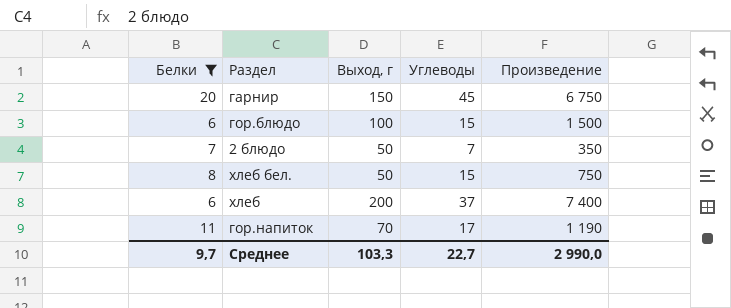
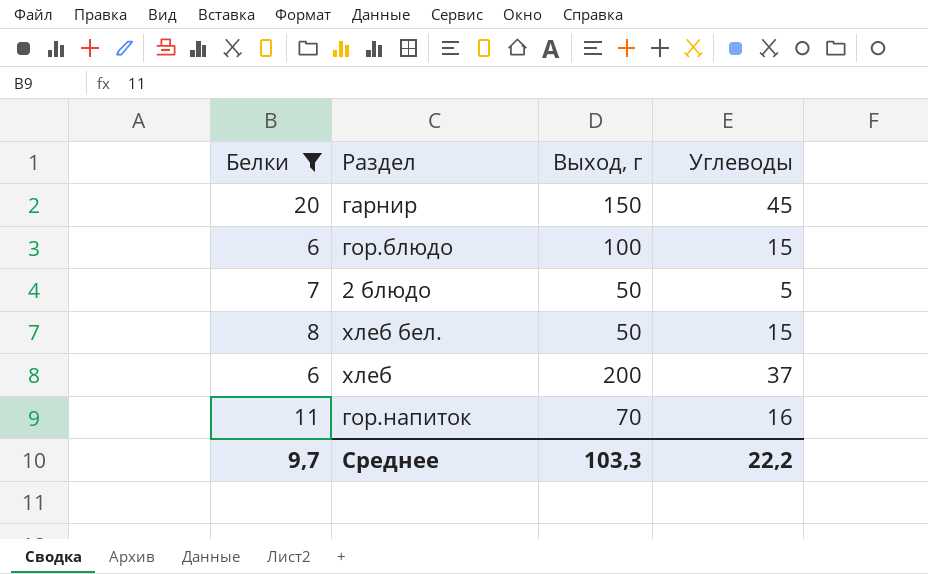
column Произведение | formula: [Выход, г] * [Углеводы] -> none
2 блюдо | Углеводы: 7 -> 5
гор.напиток | Углеводы: 17 -> 16
Среднее | Углеводы: 22,7 -> 22,2

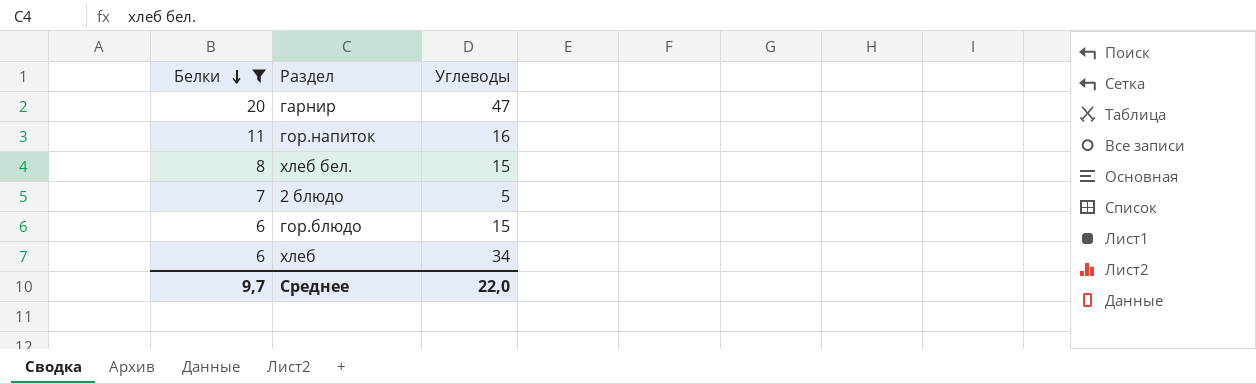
row order: none -> Белки descending
column Выход, г | position: 3 -> none
гарнир | Углеводы: 45 -> 47
хлеб | Углеводы: 37 -> 34
Среднее | Углеводы: 22,2 -> 22,0

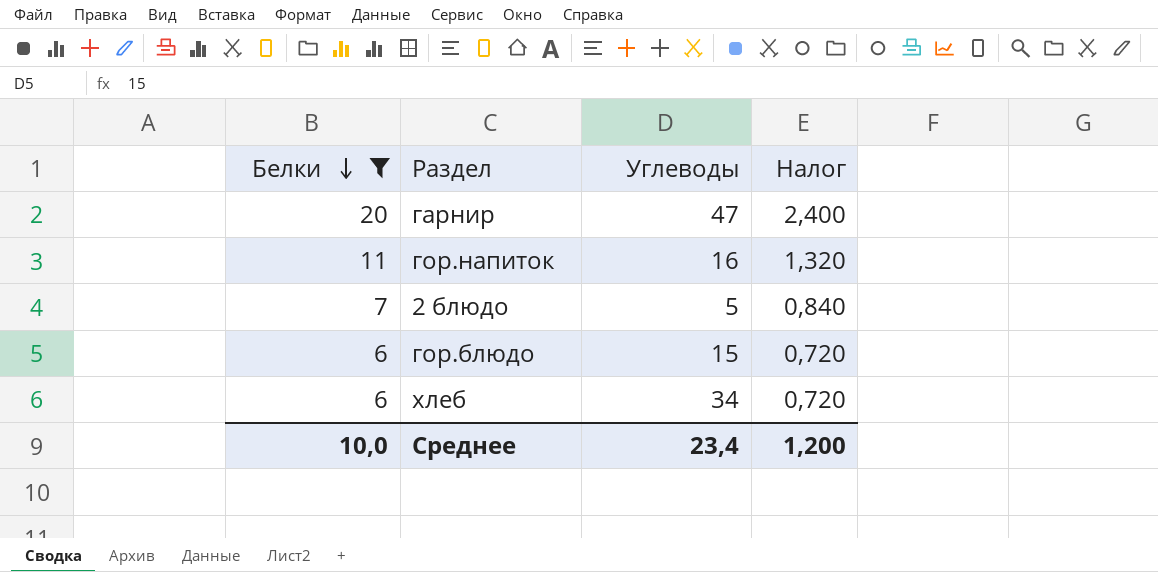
column Налог | formula: none -> [Белки] * 0,12
row хлеб бел.: 8 | 15 -> none
Среднее | Белки: 9,7 -> 10,0
Среднее | Углеводы: 22,0 -> 23,4

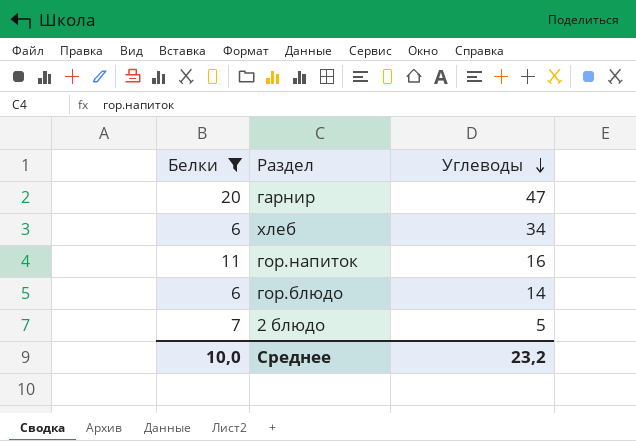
row order: Белки descending -> Углеводы descending
column Налог | formula: [Белки] * 0,12 -> none
гор.блюдо | Углеводы: 15 -> 14
Среднее | Углеводы: 23,4 -> 23,2

